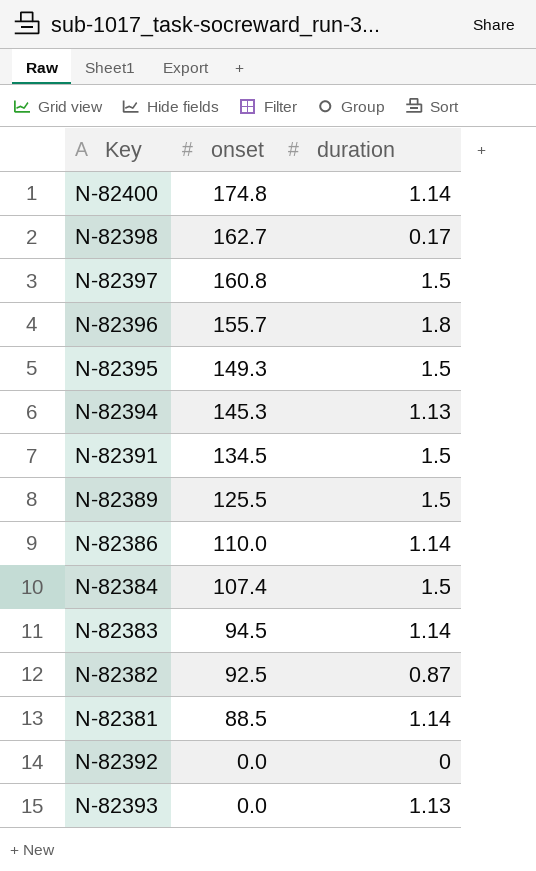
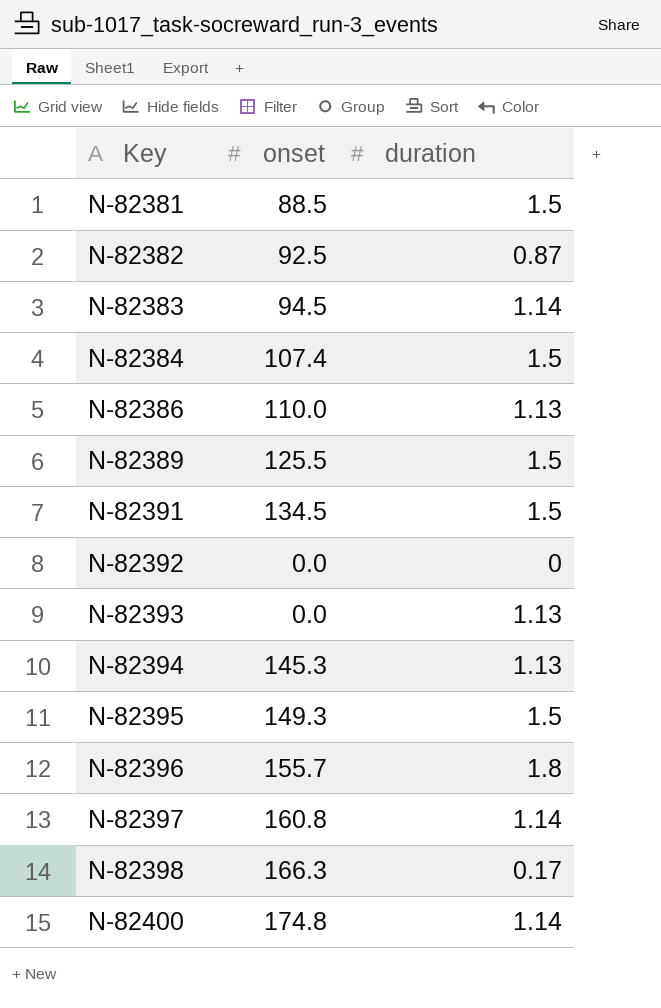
row order: onset descending -> Key ascending
N-82381 | duration: 1.14 -> 1.5
N-82386 | duration: 1.14 -> 1.13
N-82397 | duration: 1.5 -> 1.14
N-82398 | onset: 162.7 -> 166.3

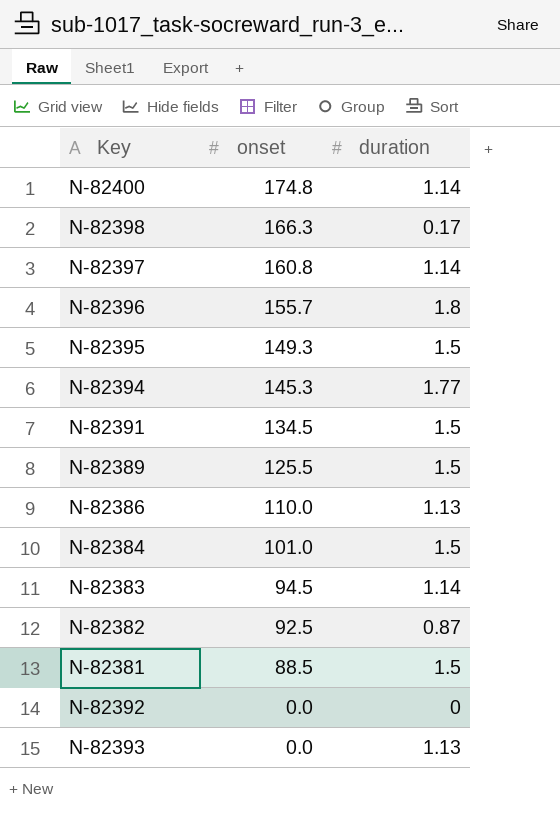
row order: Key ascending -> onset descending
N-82394 | duration: 1.13 -> 1.77
N-82384 | onset: 107.4 -> 101.0

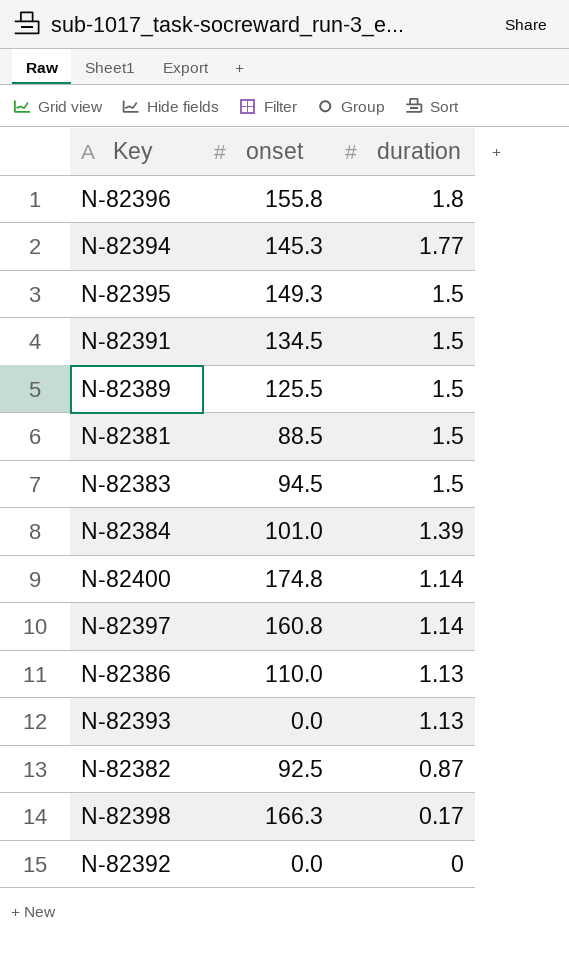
row order: onset descending -> duration descending
N-82396 | onset: 155.7 -> 155.8
N-82383 | duration: 1.14 -> 1.5
N-82384 | duration: 1.5 -> 1.39

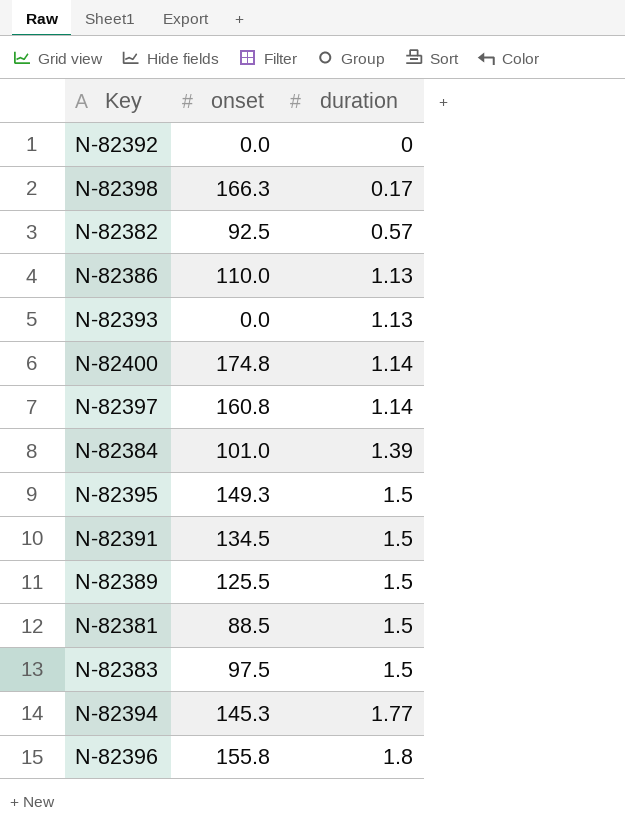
row order: duration descending -> duration ascending
N-82382 | duration: 0.87 -> 0.57
N-82383 | onset: 94.5 -> 97.5

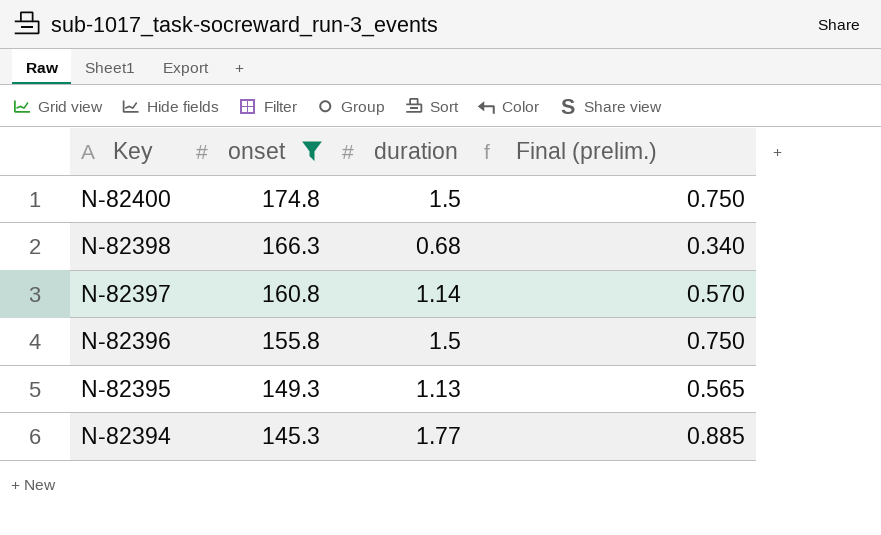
filter: none -> onset >= 145.3
row order: duration ascending -> Key descending
column Final (prelim.) | formula: none -> [duration] * 0.5
N-82400 | duration: 1.14 -> 1.5
N-82398 | duration: 0.17 -> 0.68
N-82396 | duration: 1.8 -> 1.5
N-82395 | duration: 1.5 -> 1.13

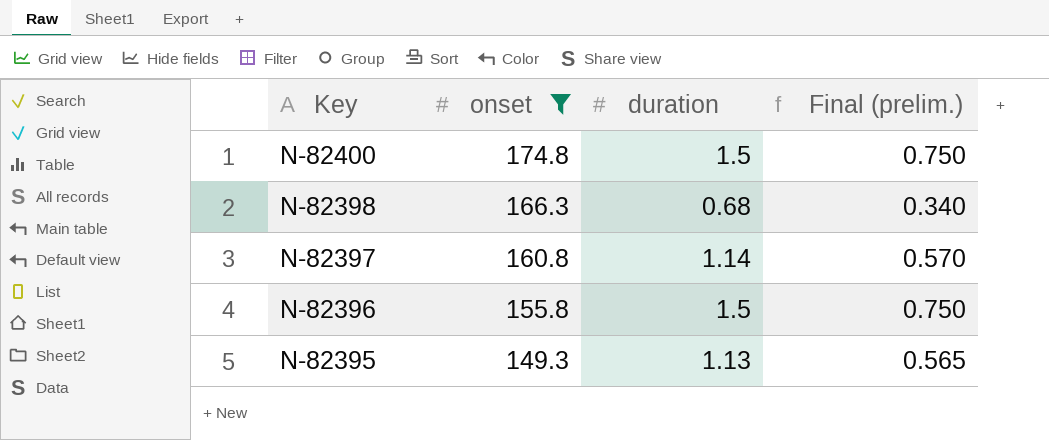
row N-82394: 145.3 | 1.77 | 0.885 -> none

